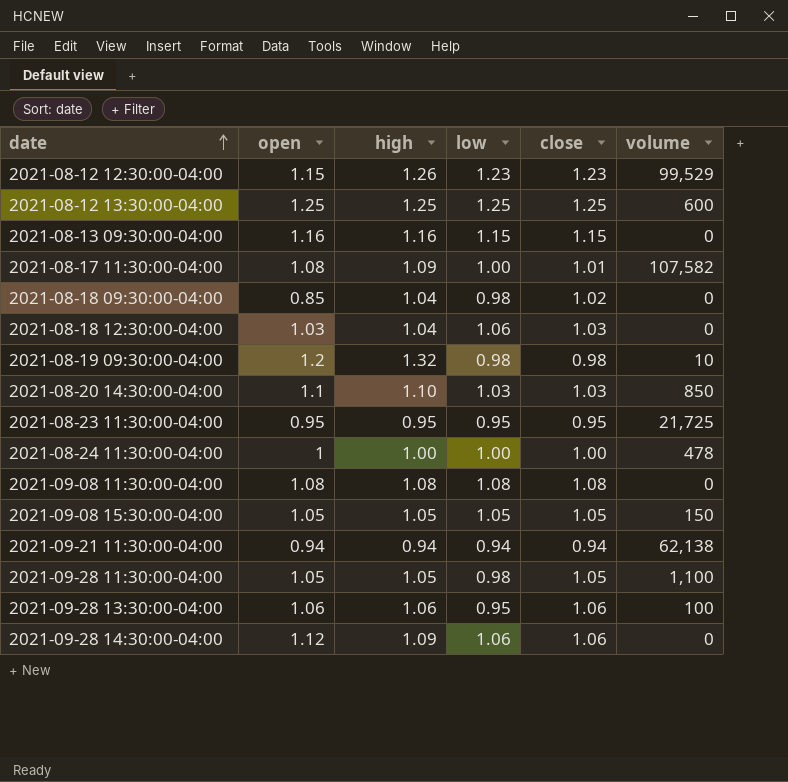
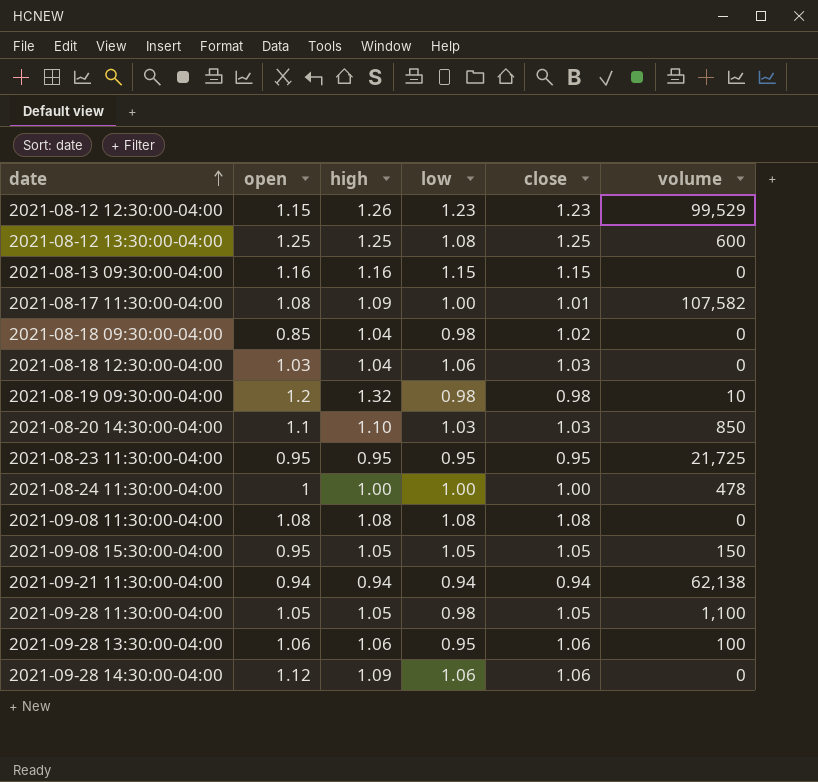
2021-08-12 13:30:00-04:00 | low: 1.25 -> 1.08
2021-09-08 15:30:00-04:00 | open: 1.05 -> 0.95

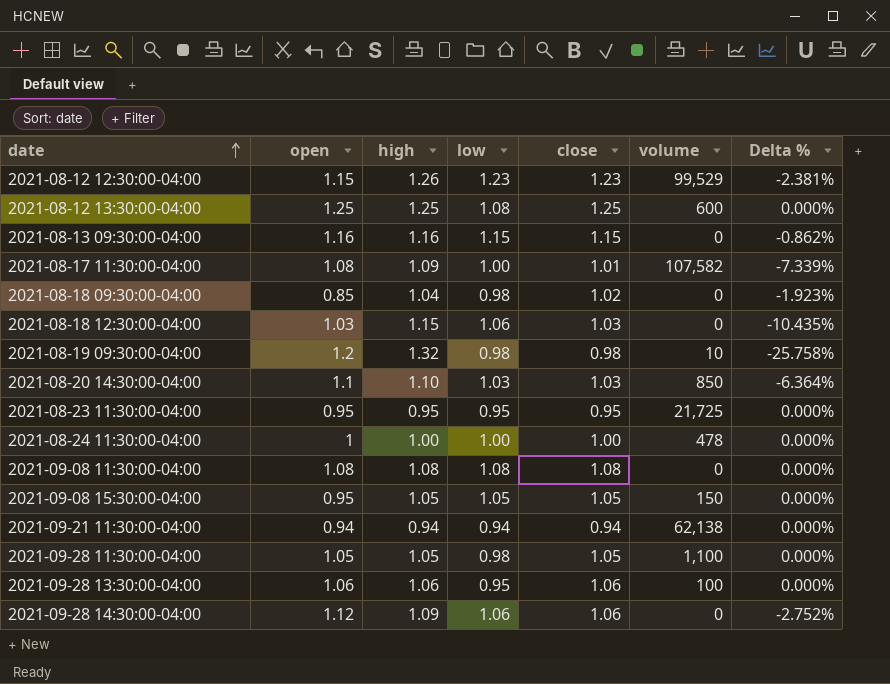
column Delta % | formula: none -> ([close] - [high]) / [high]
2021-08-18 12:30:00-04:00 | high: 1.04 -> 1.15

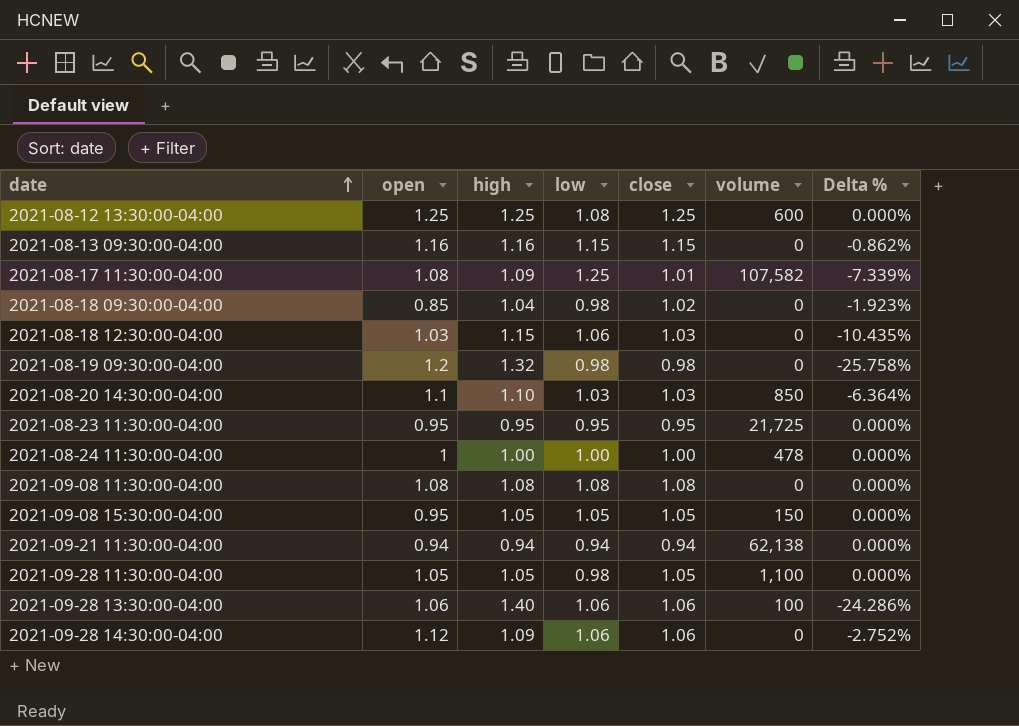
row 2021-08-12 12:30:00-04:00: 1.15 | 1.26 | 1.23 | 1.23 | 99,529 | -2.381% -> none
2021-08-17 11:30:00-04:00 | low: 1.00 -> 1.25
2021-08-19 09:30:00-04:00 | volume: 10 -> 0
2021-09-28 13:30:00-04:00 | high: 1.06 -> 1.40
2021-09-28 13:30:00-04:00 | low: 0.95 -> 1.06
2021-09-28 13:30:00-04:00 | Delta %: 0.000% -> -24.286%

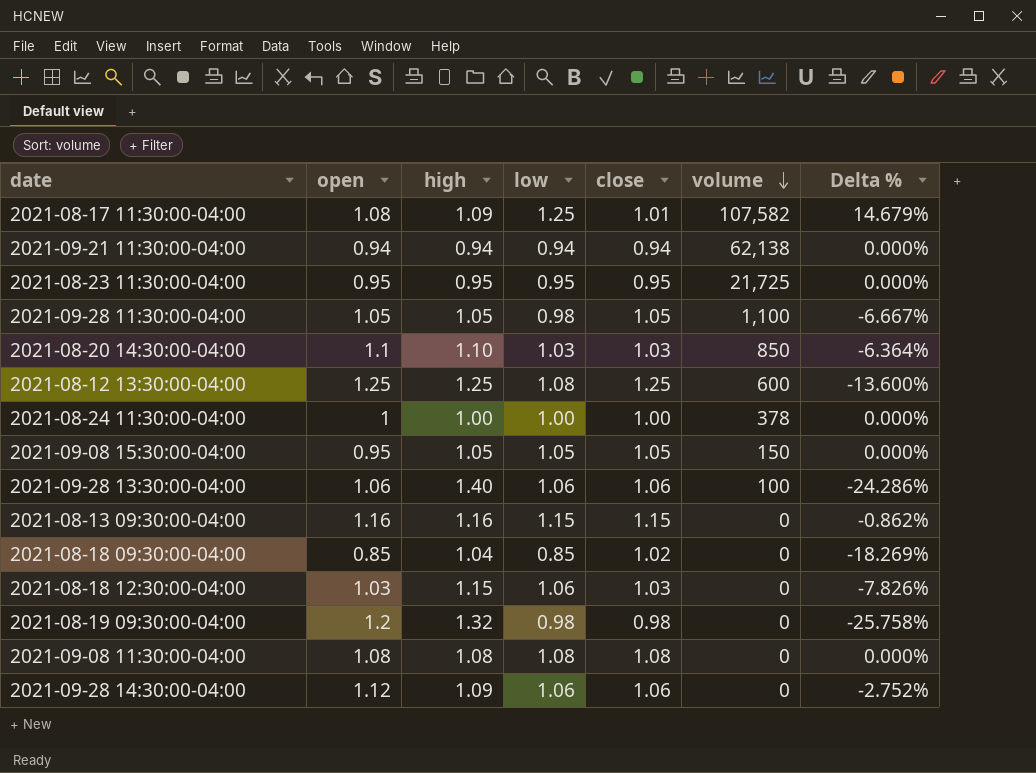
row order: date ascending -> volume descending
column Delta % | formula: ([close] - [high]) / [high] -> ([low] - [high]) / [high]
2021-08-24 11:30:00-04:00 | volume: 478 -> 378
2021-08-18 09:30:00-04:00 | low: 0.98 -> 0.85

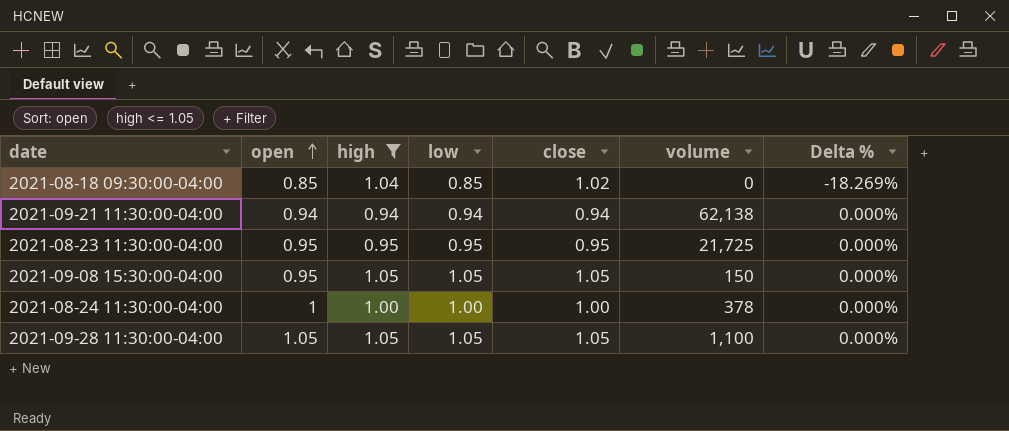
filter: none -> high <= 1.05
row order: volume descending -> open ascending
2021-09-28 11:30:00-04:00 | low: 0.98 -> 1.05
2021-09-28 11:30:00-04:00 | Delta %: -6.667% -> 0.000%

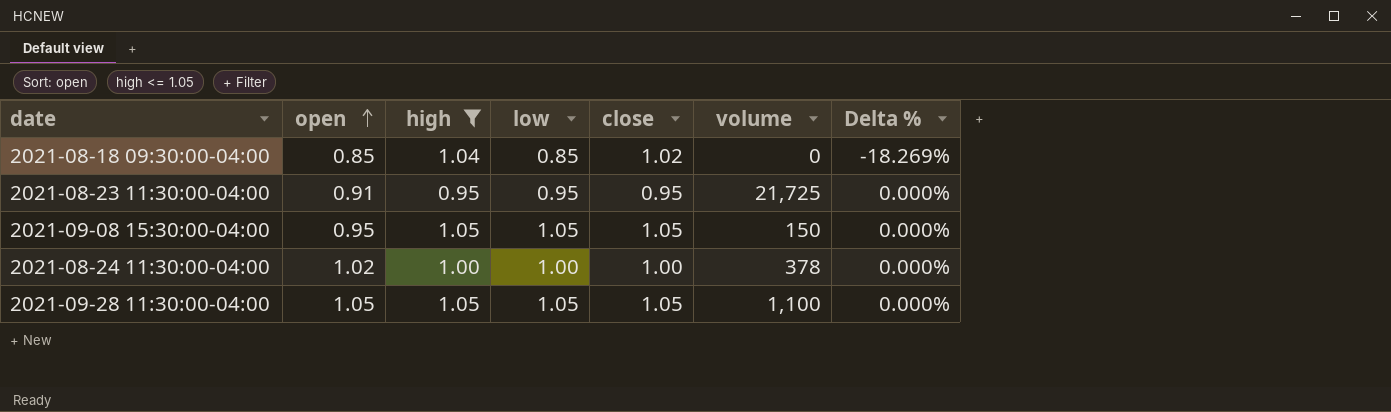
row 2021-09-21 11:30:00-04:00: 0.94 | 0.94 | 0.94 | 0.94 | 62,138 | 0.000% -> none
2021-08-23 11:30:00-04:00 | open: 0.95 -> 0.91
2021-08-24 11:30:00-04:00 | open: 1 -> 1.02

